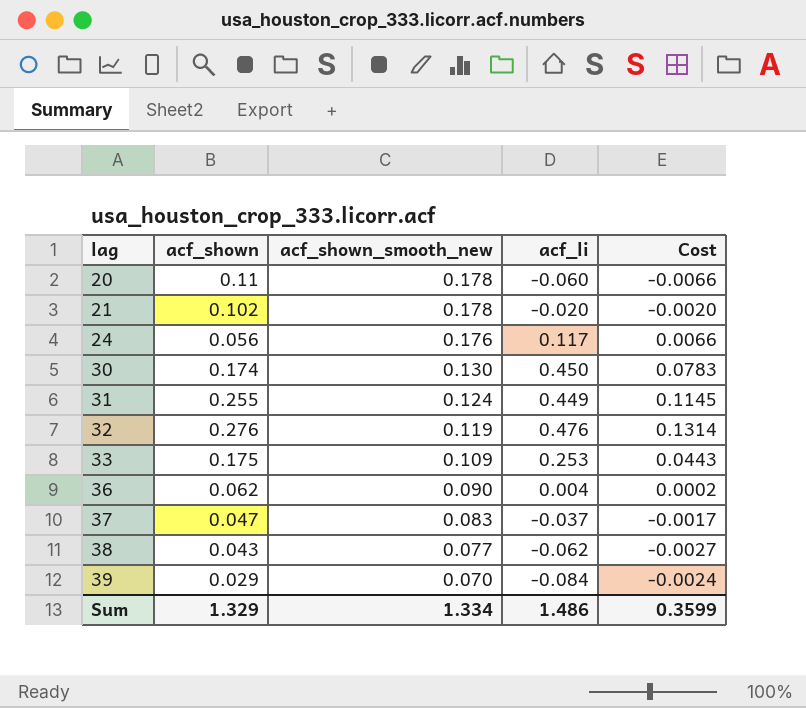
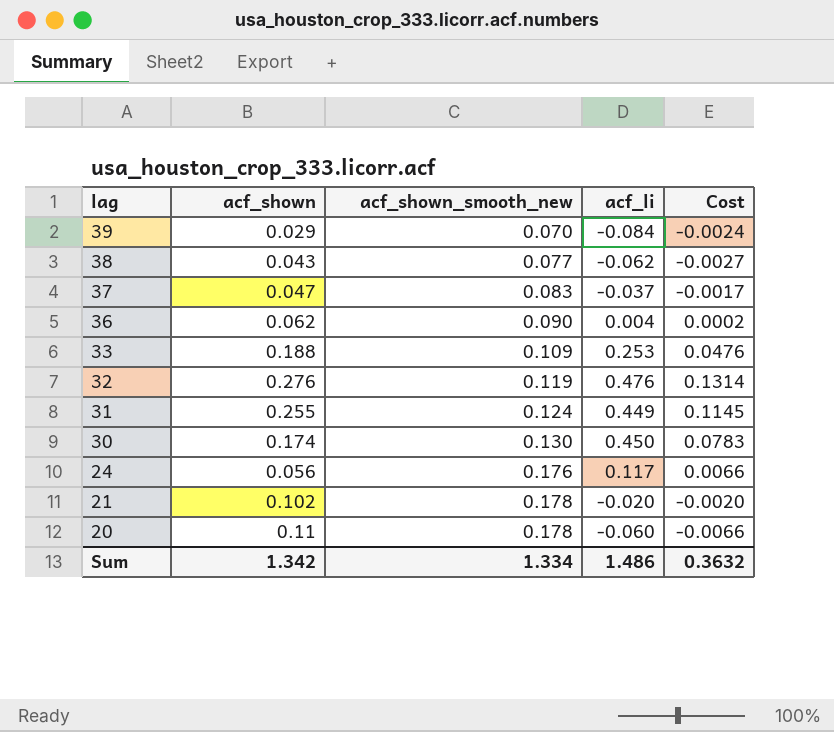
row order: lag ascending -> lag descending
33 | acf_shown: 0.175 -> 0.188
33 | Cost: 0.0443 -> 0.0476
Sum | acf_shown: 1.329 -> 1.342
Sum | Cost: 0.3599 -> 0.3632

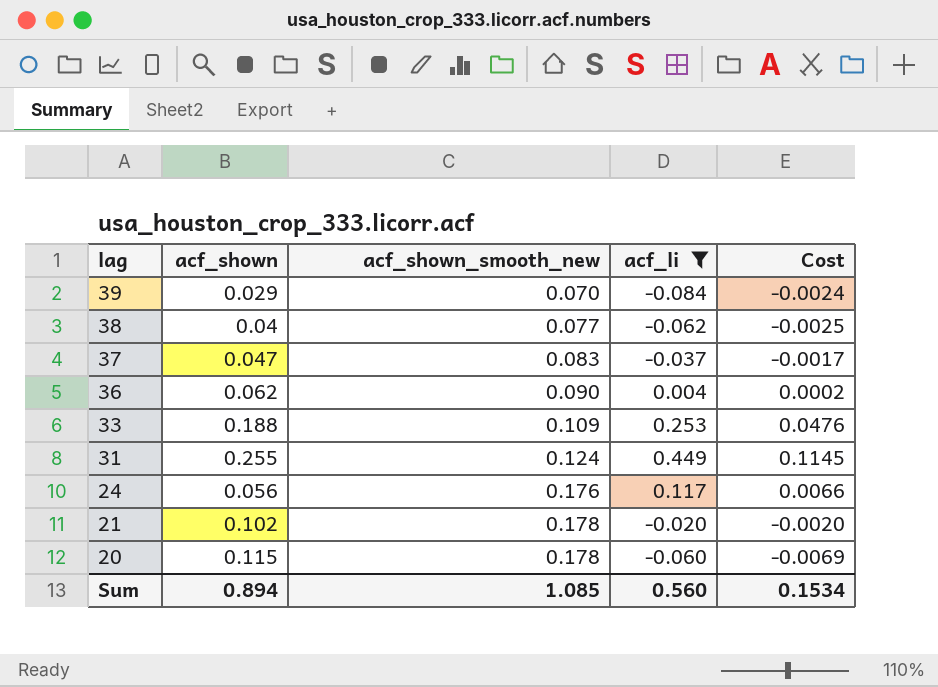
filter: none -> acf_li <= 0.449
38 | acf_shown: 0.043 -> 0.04
38 | Cost: -0.0027 -> -0.0025
20 | acf_shown: 0.11 -> 0.115
20 | Cost: -0.0066 -> -0.0069
Sum | acf_shown: 1.342 -> 0.894
Sum | acf_shown_smooth_new: 1.334 -> 1.085
Sum | acf_li: 1.486 -> 0.560
Sum | Cost: 0.3632 -> 0.1534

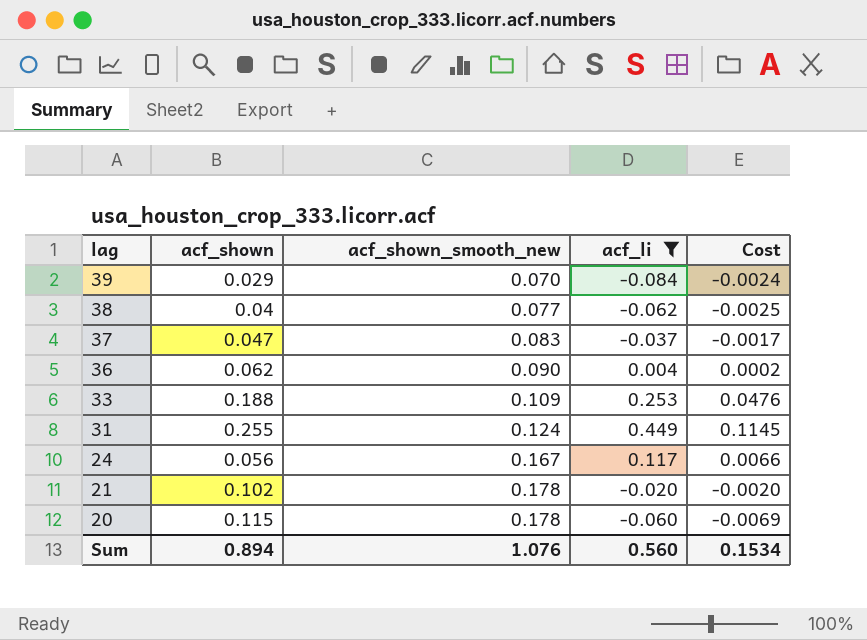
24 | acf_shown_smooth_new: 0.176 -> 0.167
Sum | acf_shown_smooth_new: 1.085 -> 1.076

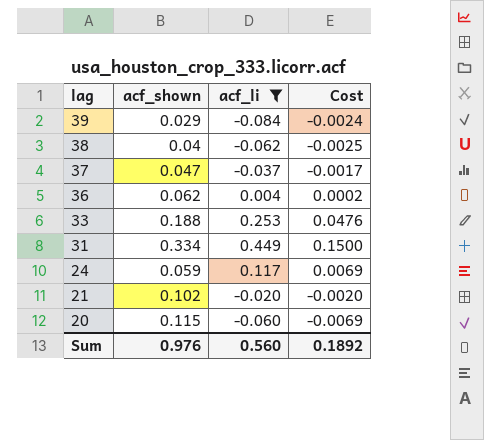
column acf_shown_smooth_new | position: 3 -> none
31 | acf_shown: 0.255 -> 0.334
31 | Cost: 0.1145 -> 0.1500
24 | acf_shown: 0.056 -> 0.059
24 | Cost: 0.0066 -> 0.0069
Sum | acf_shown: 0.894 -> 0.976
Sum | Cost: 0.1534 -> 0.1892

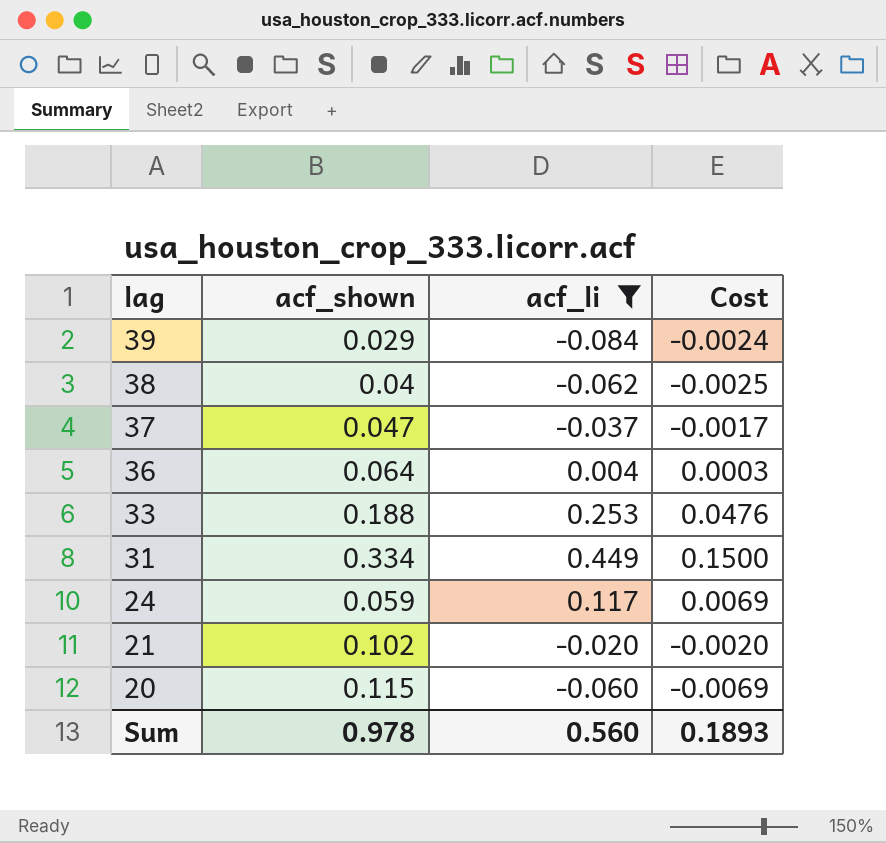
36 | acf_shown: 0.062 -> 0.064
36 | Cost: 0.0002 -> 0.0003
Sum | acf_shown: 0.976 -> 0.978
Sum | Cost: 0.1892 -> 0.1893

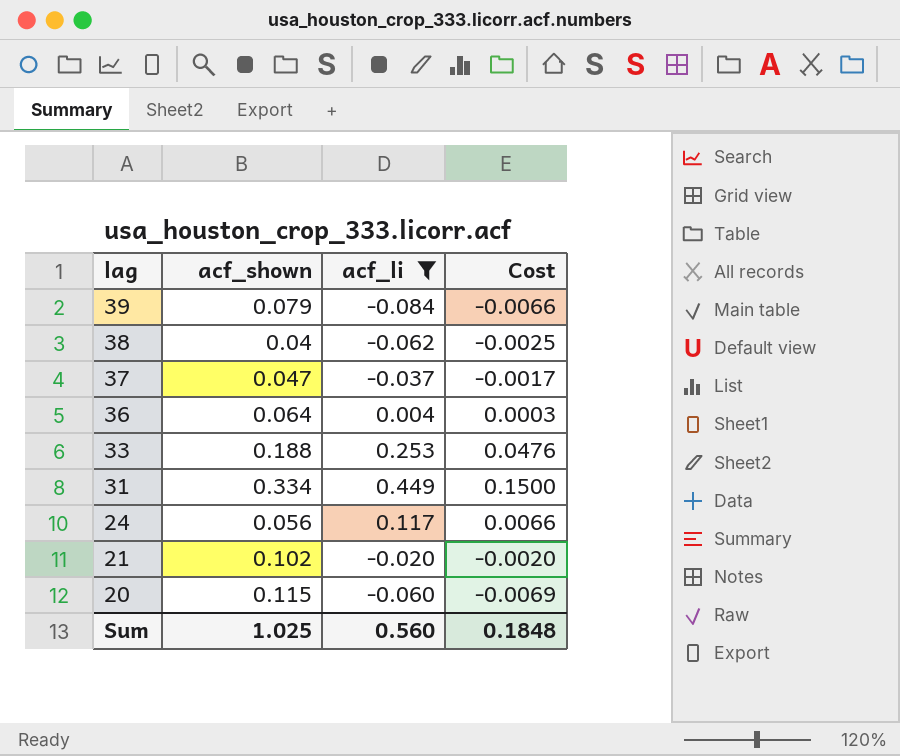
39 | acf_shown: 0.029 -> 0.079
39 | Cost: -0.0024 -> -0.0066
24 | acf_shown: 0.059 -> 0.056
24 | Cost: 0.0069 -> 0.0066
Sum | acf_shown: 0.978 -> 1.025
Sum | Cost: 0.1893 -> 0.1848

